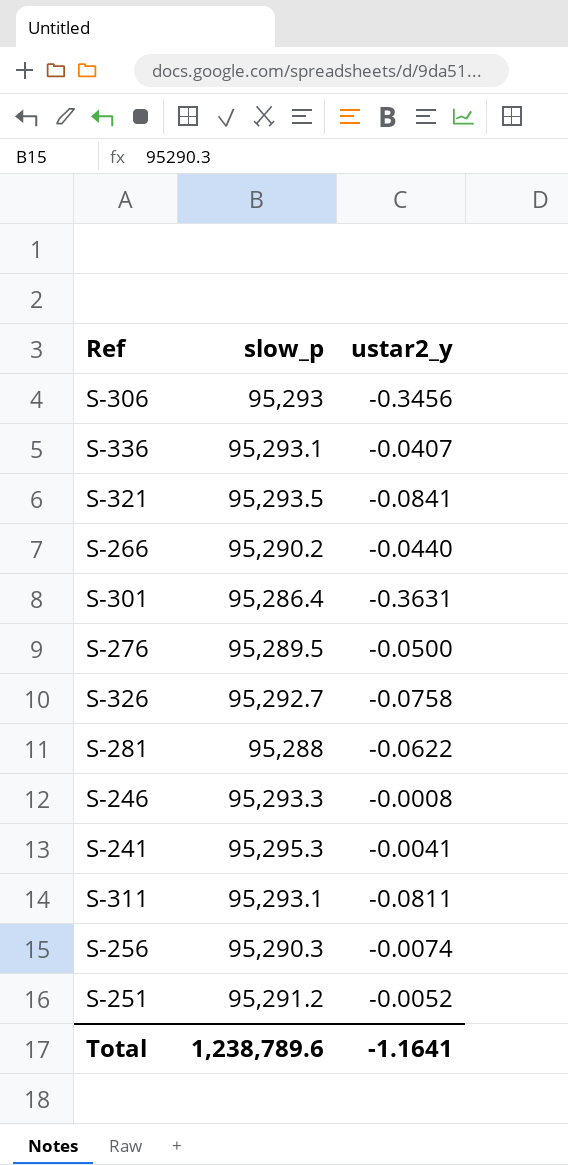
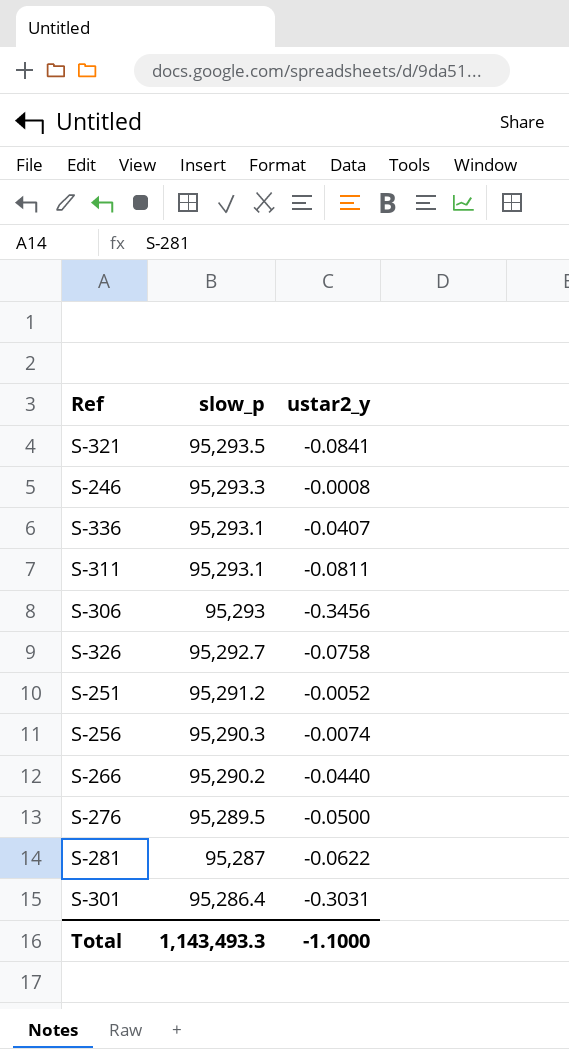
row order: none -> slow_p descending
row S-241: 95,295.3 | -0.0041 -> none
S-281 | slow_p: 95,288 -> 95,287
S-301 | ustar2_y: -0.3631 -> -0.3031
Total | slow_p: 1,238,789.6 -> 1,143,493.3
Total | ustar2_y: -1.1641 -> -1.1000

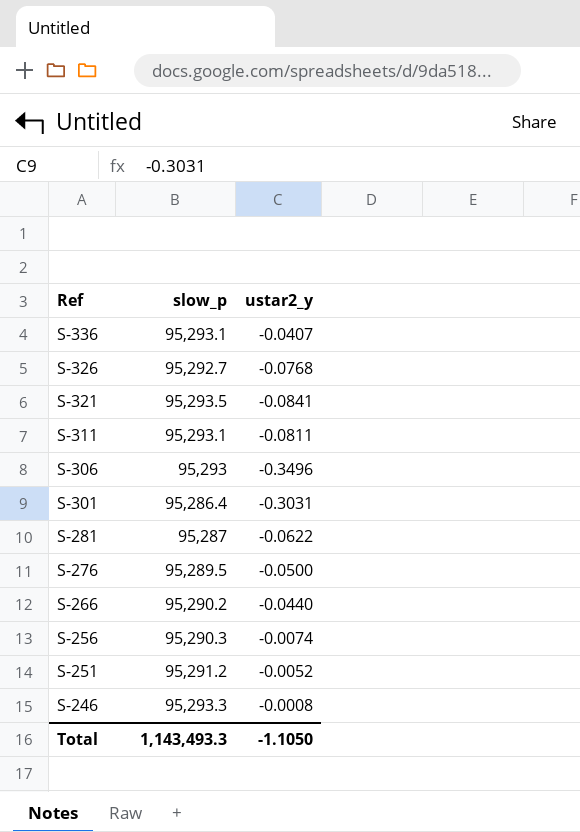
row order: slow_p descending -> Ref descending
S-326 | ustar2_y: -0.0758 -> -0.0768
S-306 | ustar2_y: -0.3456 -> -0.3496
Total | ustar2_y: -1.1000 -> -1.1050

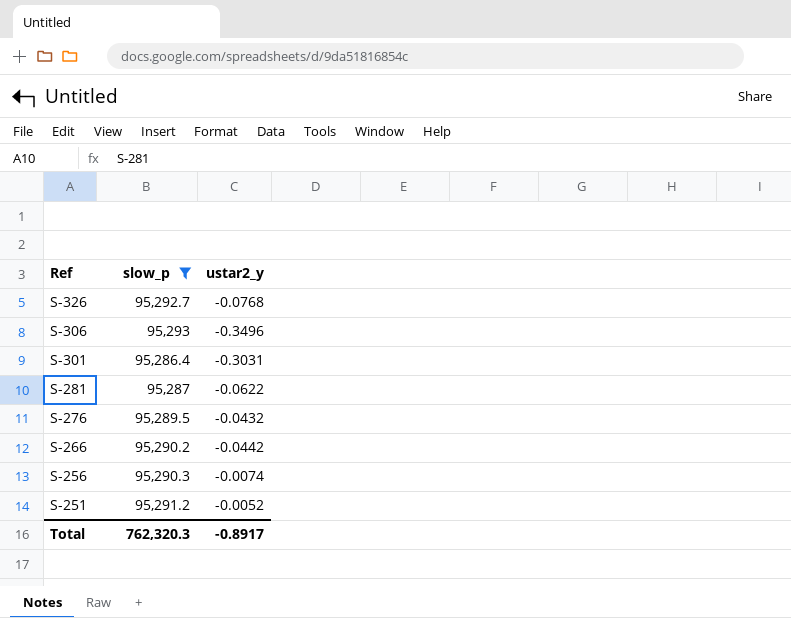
filter: none -> slow_p <= 95,293
S-276 | ustar2_y: -0.0500 -> -0.0432
S-266 | ustar2_y: -0.0440 -> -0.0442
Total | slow_p: 1,143,493.3 -> 762,320.3
Total | ustar2_y: -1.1050 -> -0.8917

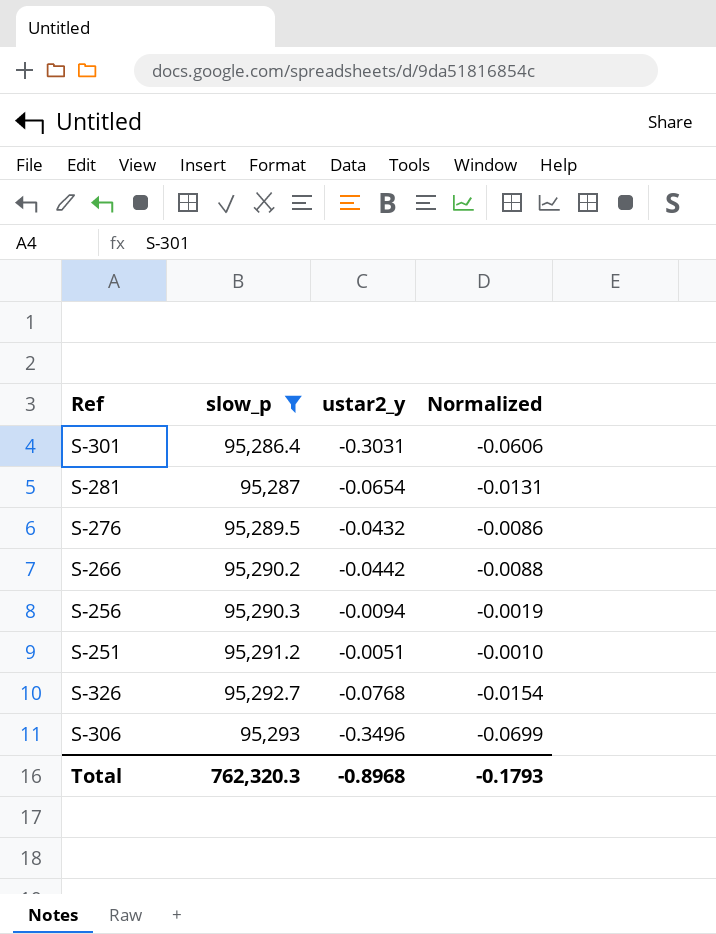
row order: Ref descending -> slow_p ascending
column Normalized | formula: none -> [ustar2_y] * 0.2
S-281 | ustar2_y: -0.0622 -> -0.0654
S-256 | ustar2_y: -0.0074 -> -0.0094
S-251 | ustar2_y: -0.0052 -> -0.0051
Total | ustar2_y: -0.8917 -> -0.8968

